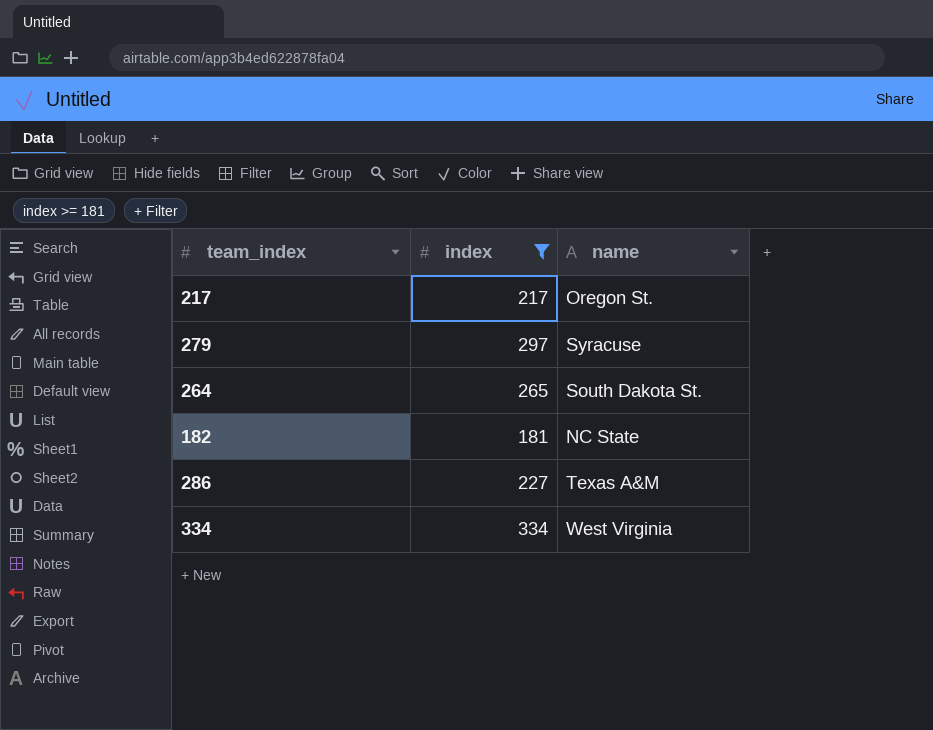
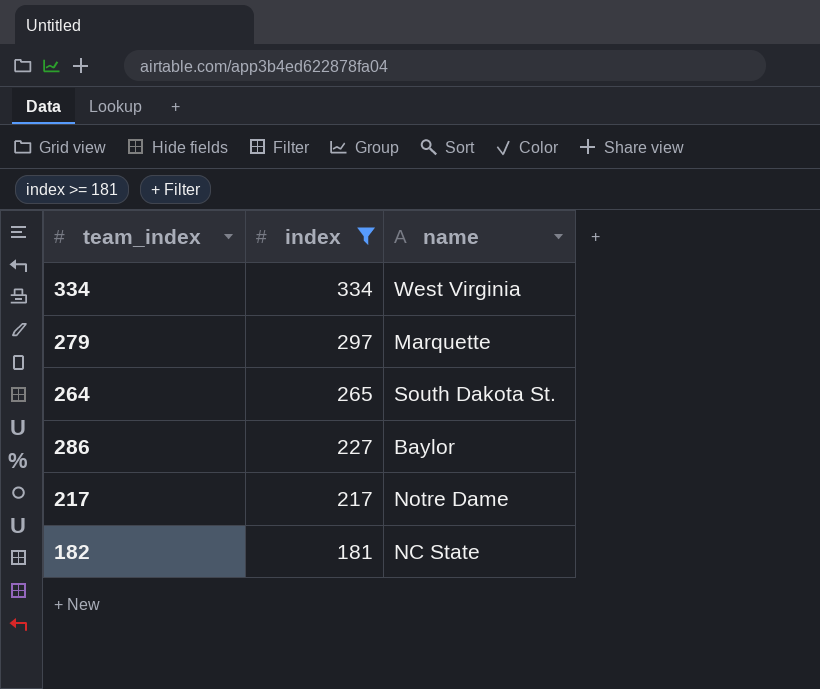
row order: none -> index descending
279 | name: Syracuse -> Marquette
286 | name: Texas A&M -> Baylor
217 | name: Oregon St. -> Notre Dame

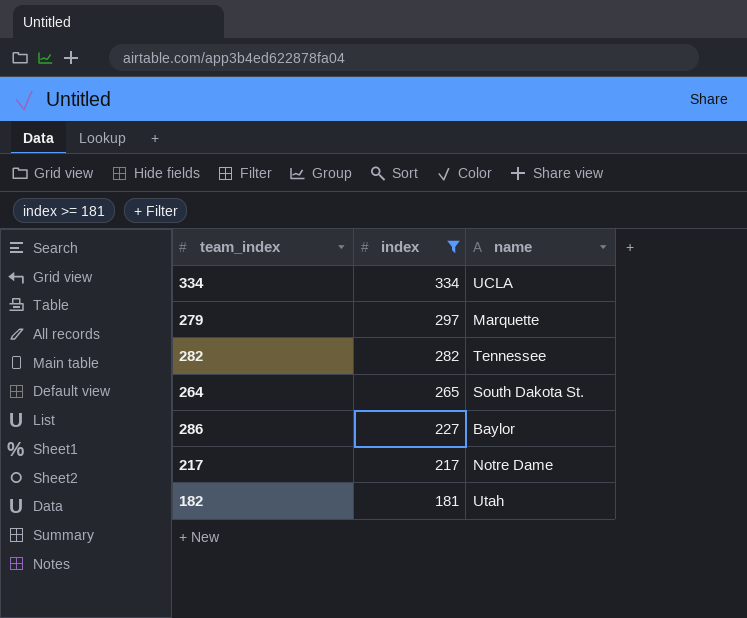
334 | name: West Virginia -> UCLA
row 282: none -> 282 | Tennessee
182 | name: NC State -> Utah

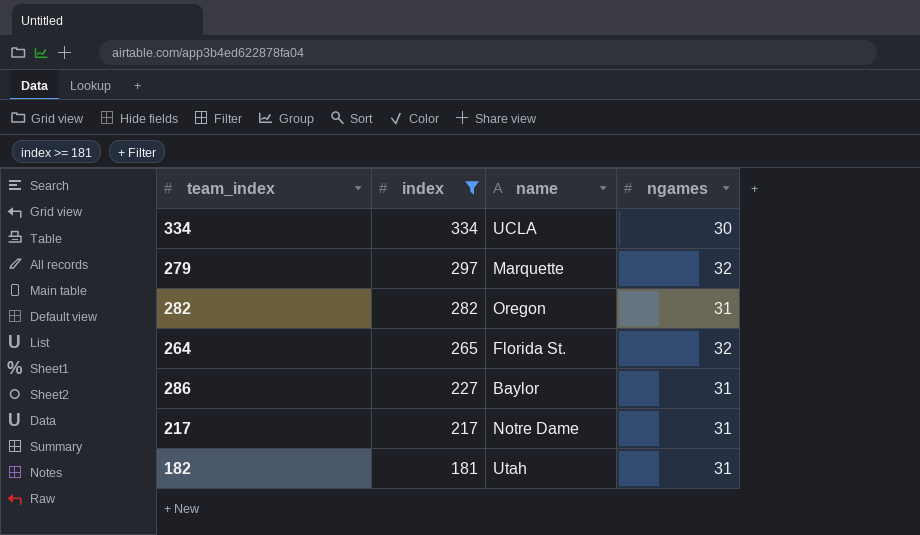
column ngames | position: none -> 4
282 | name: Tennessee -> Oregon
264 | name: South Dakota St. -> Florida St.

